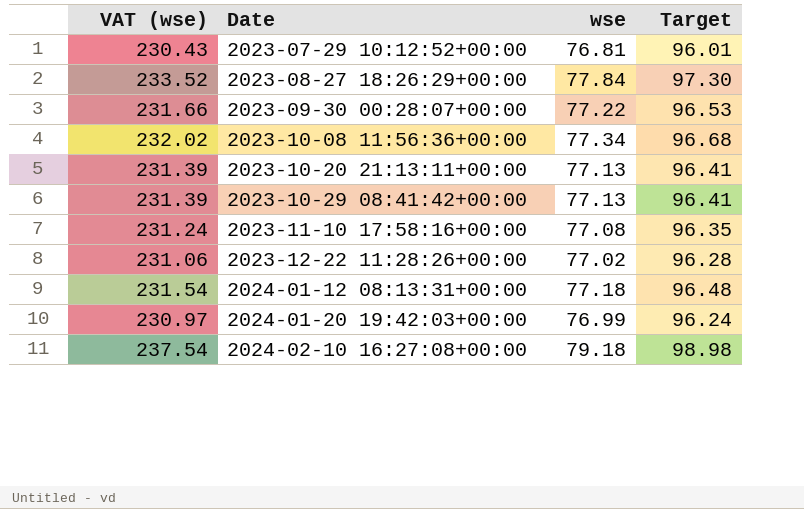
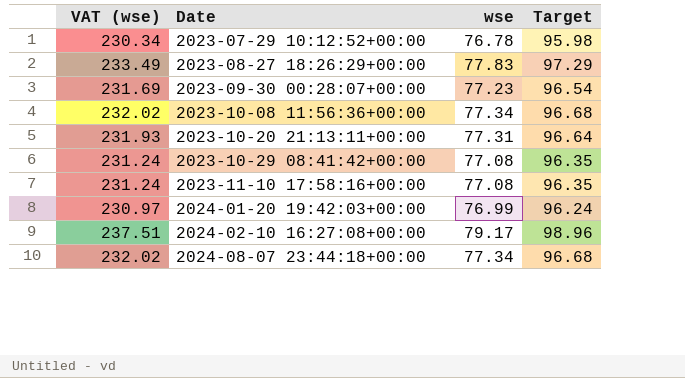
row 2023-12-22 11:28:26+00:00: 231.06 | 77.02 | 96.28 -> none
row 2024-01-12 08:13:31+00:00: 231.54 | 77.18 | 96.48 -> none
2023-07-29 10:12:52+00:00 | VAT (wse): 230.43 -> 230.34
2023-07-29 10:12:52+00:00 | wse: 76.81 -> 76.78
2023-07-29 10:12:52+00:00 | Target: 96.01 -> 95.98
2023-08-27 18:26:29+00:00 | VAT (wse): 233.52 -> 233.49
2023-08-27 18:26:29+00:00 | wse: 77.84 -> 77.83
2023-08-27 18:26:29+00:00 | Target: 97.30 -> 97.29
2023-09-30 00:28:07+00:00 | VAT (wse): 231.66 -> 231.69
2023-09-30 00:28:07+00:00 | wse: 77.22 -> 77.23
2023-09-30 00:28:07+00:00 | Target: 96.53 -> 96.54
2023-10-20 21:13:11+00:00 | VAT (wse): 231.39 -> 231.93
2023-10-20 21:13:11+00:00 | wse: 77.13 -> 77.31
2023-10-20 21:13:11+00:00 | Target: 96.41 -> 96.64
2023-10-29 08:41:42+00:00 | VAT (wse): 231.39 -> 231.24
2023-10-29 08:41:42+00:00 | wse: 77.13 -> 77.08
2023-10-29 08:41:42+00:00 | Target: 96.41 -> 96.35
2024-02-10 16:27:08+00:00 | VAT (wse): 237.54 -> 237.51
2024-02-10 16:27:08+00:00 | wse: 79.18 -> 79.17
2024-02-10 16:27:08+00:00 | Target: 98.98 -> 98.96
row 2024-08-07 23:44:18+00:00: none -> 232.02 | 77.34 | 96.68

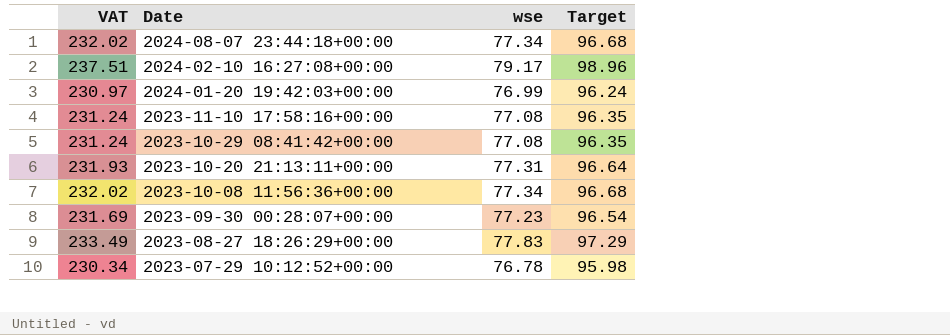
row order: Date ascending -> Date descending
column name: VAT (wse) -> VAT

